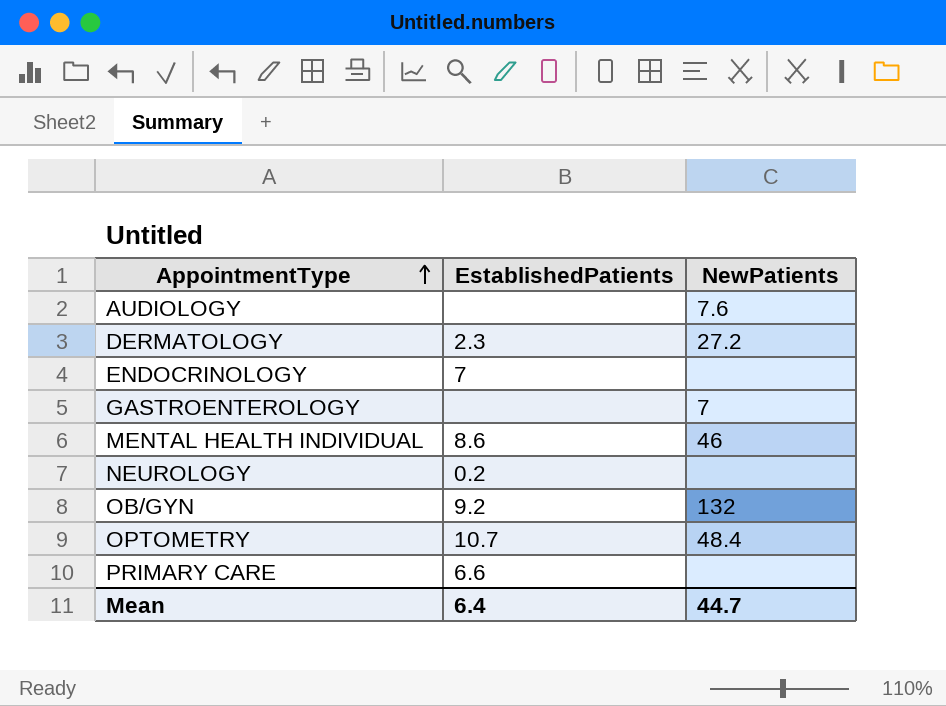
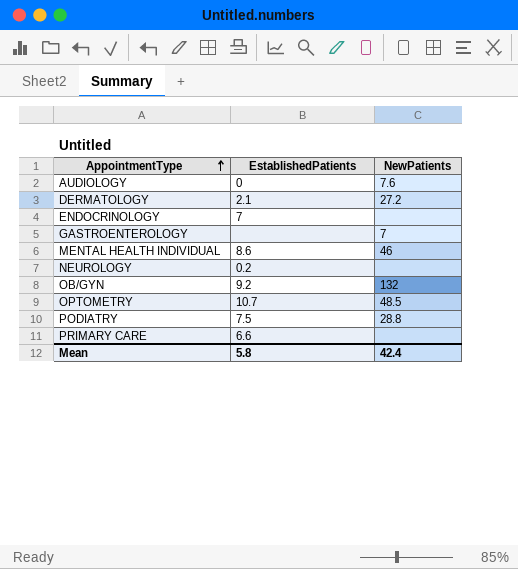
AUDIOLOGY | EstablishedPatients: none -> 0
DERMATOLOGY | EstablishedPatients: 2.3 -> 2.1
OPTOMETRY | NewPatients: 48.4 -> 48.5
row PODIATRY: none -> 7.5 | 28.8
Mean | EstablishedPatients: 6.4 -> 5.8
Mean | NewPatients: 44.7 -> 42.4

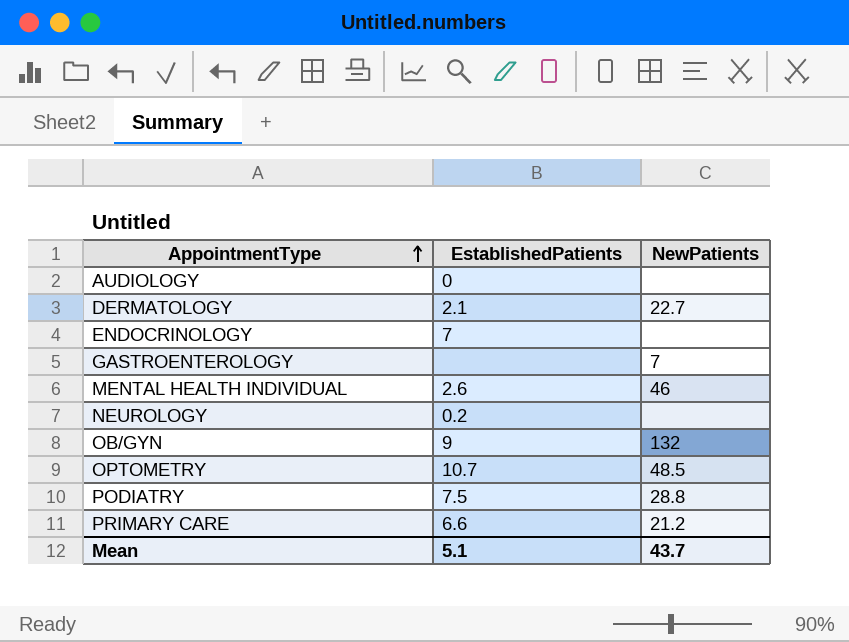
AUDIOLOGY | NewPatients: 7.6 -> none
DERMATOLOGY | NewPatients: 27.2 -> 22.7
MENTAL HEALTH INDIVIDUAL | EstablishedPatients: 8.6 -> 2.6
OB/GYN | EstablishedPatients: 9.2 -> 9
PRIMARY CARE | NewPatients: none -> 21.2
Mean | EstablishedPatients: 5.8 -> 5.1
Mean | NewPatients: 42.4 -> 43.7

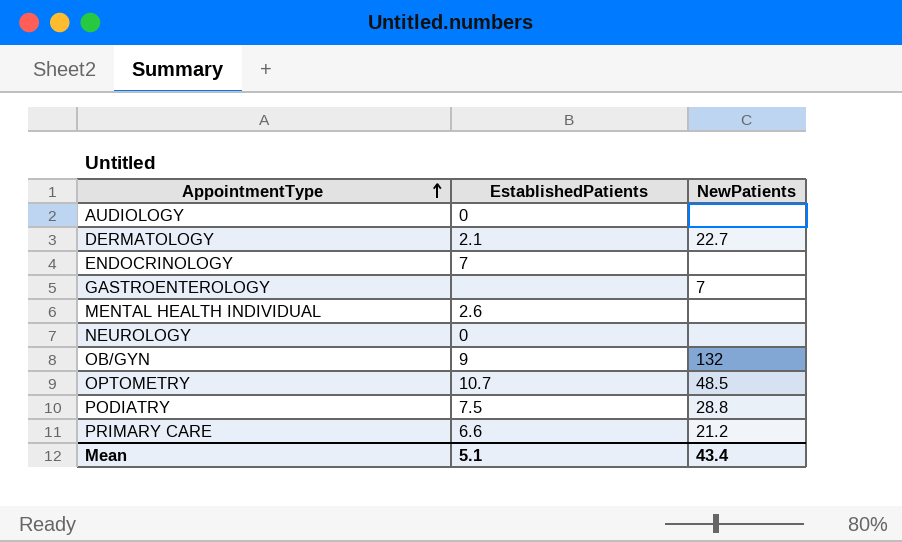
MENTAL HEALTH INDIVIDUAL | NewPatients: 46 -> none
NEUROLOGY | EstablishedPatients: 0.2 -> 0
Mean | NewPatients: 43.7 -> 43.4

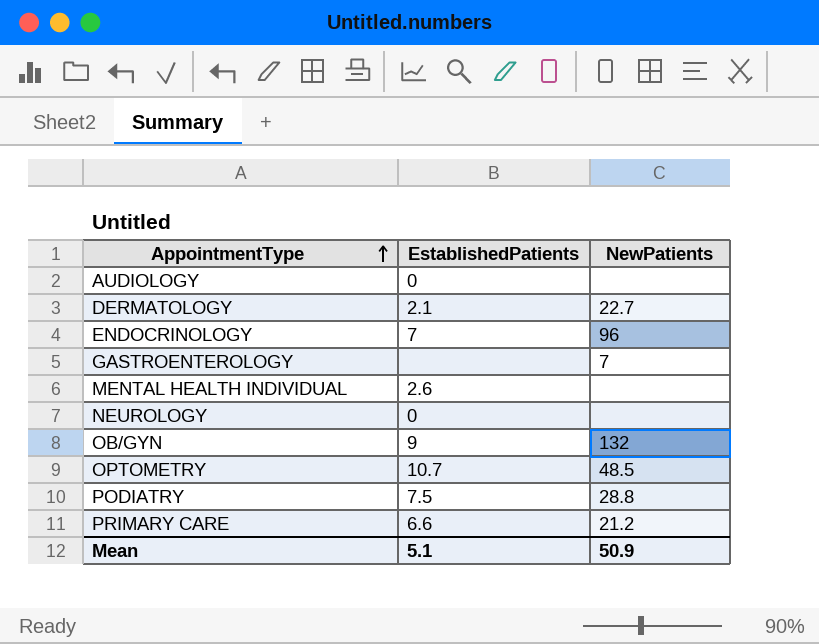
ENDOCRINOLOGY | NewPatients: none -> 96
Mean | NewPatients: 43.4 -> 50.9

